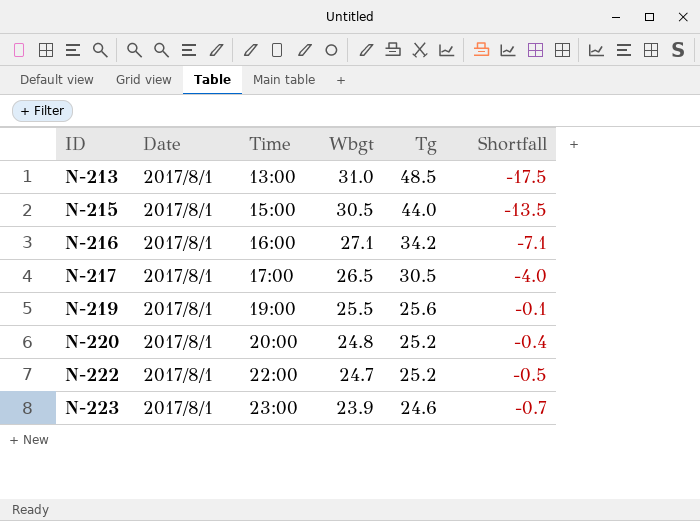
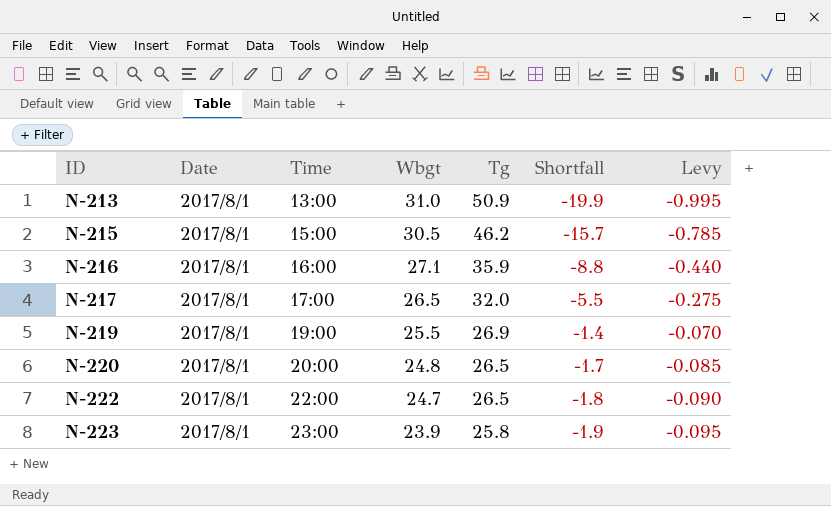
column Levy | formula: none -> [Shortfall] * 0.05
N-213 | Tg: 48.5 -> 50.9
N-213 | Shortfall: -17.5 -> -19.9
N-215 | Tg: 44.0 -> 46.2
N-215 | Shortfall: -13.5 -> -15.7
N-216 | Tg: 34.2 -> 35.9
N-216 | Shortfall: -7.1 -> -8.8
N-217 | Tg: 30.5 -> 32.0
N-217 | Shortfall: -4.0 -> -5.5
N-219 | Tg: 25.6 -> 26.9
N-219 | Shortfall: -0.1 -> -1.4
N-220 | Tg: 25.2 -> 26.5
N-220 | Shortfall: -0.4 -> -1.7
N-222 | Tg: 25.2 -> 26.5
N-222 | Shortfall: -0.5 -> -1.8
N-223 | Tg: 24.6 -> 25.8
N-223 | Shortfall: -0.7 -> -1.9

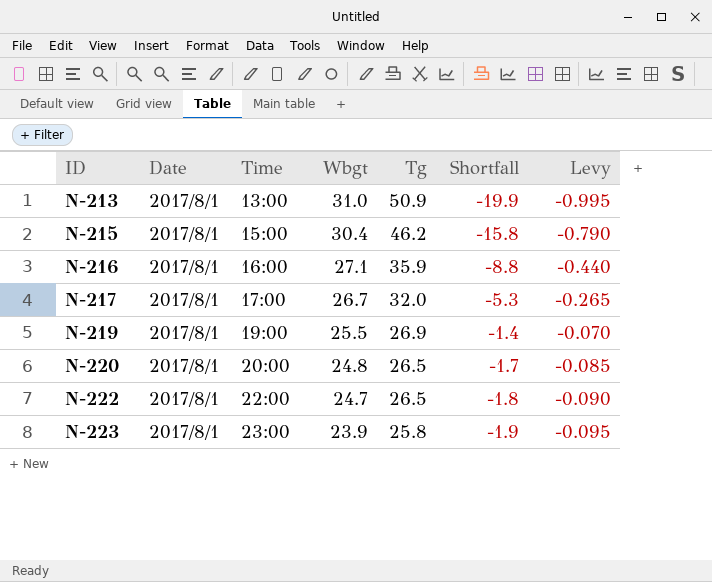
N-215 | Wbgt: 30.5 -> 30.4
N-215 | Shortfall: -15.7 -> -15.8
N-215 | Levy: -0.785 -> -0.790
N-217 | Wbgt: 26.5 -> 26.7
N-217 | Shortfall: -5.5 -> -5.3
N-217 | Levy: -0.275 -> -0.265

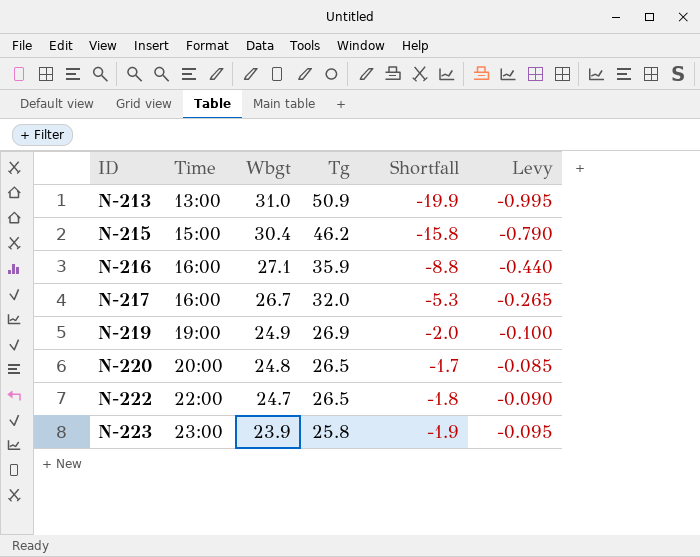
column Date | position: 2 -> none
N-217 | Time: 17:00 -> 16:00
N-219 | Wbgt: 25.5 -> 24.9
N-219 | Shortfall: -1.4 -> -2.0
N-219 | Levy: -0.070 -> -0.100

